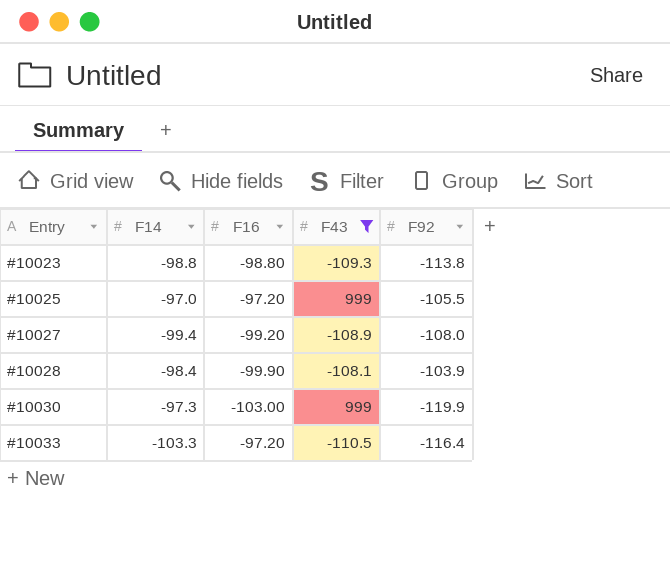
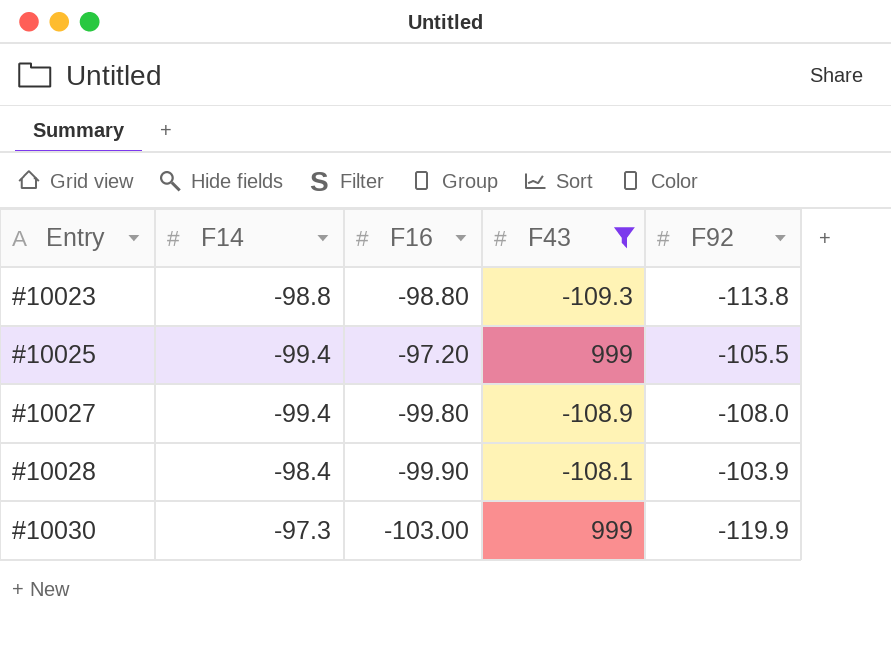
row #10033: -103.3 | -97.20 | -110.5 | -116.4 -> none
#10025 | F14: -97.0 -> -99.4
#10027 | F16: -99.20 -> -99.80

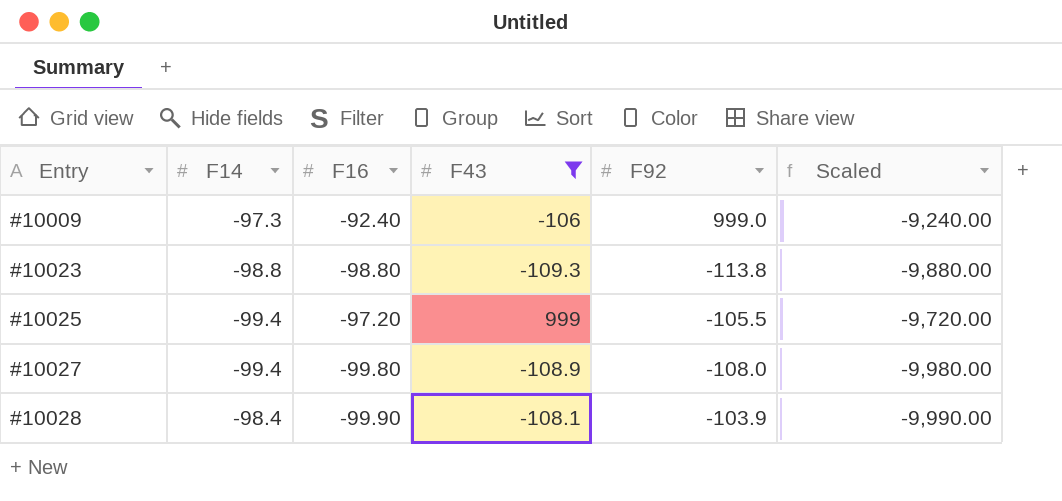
column Scaled | formula: none -> [F16] * 100
row #10030: -97.3 | -103.00 | 999 | -119.9 -> none
row #10009: none -> -97.3 | -92.40 | -106 | 999.0 | -9,240.00

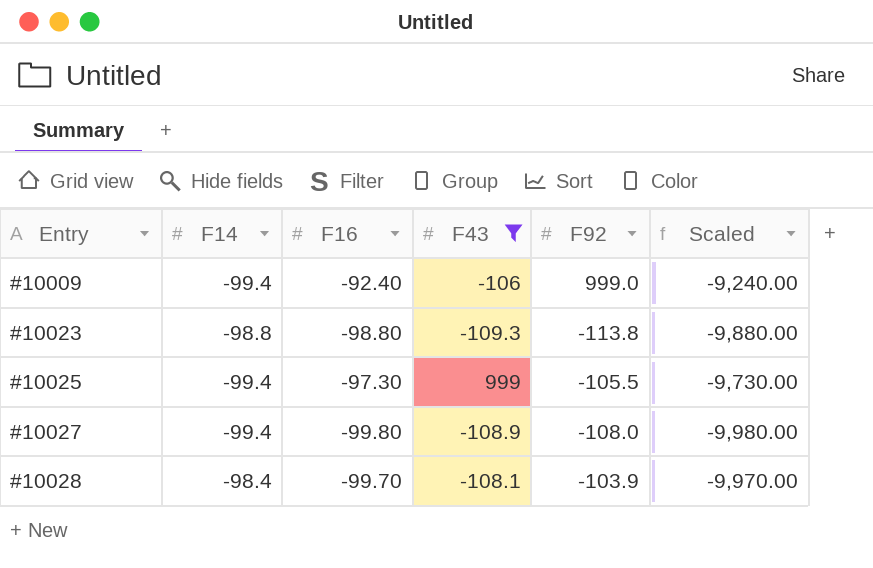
#10009 | F14: -97.3 -> -99.4
#10025 | F16: -97.20 -> -97.30
#10025 | Scaled: -9,720.00 -> -9,730.00
#10028 | F16: -99.90 -> -99.70
#10028 | Scaled: -9,990.00 -> -9,970.00

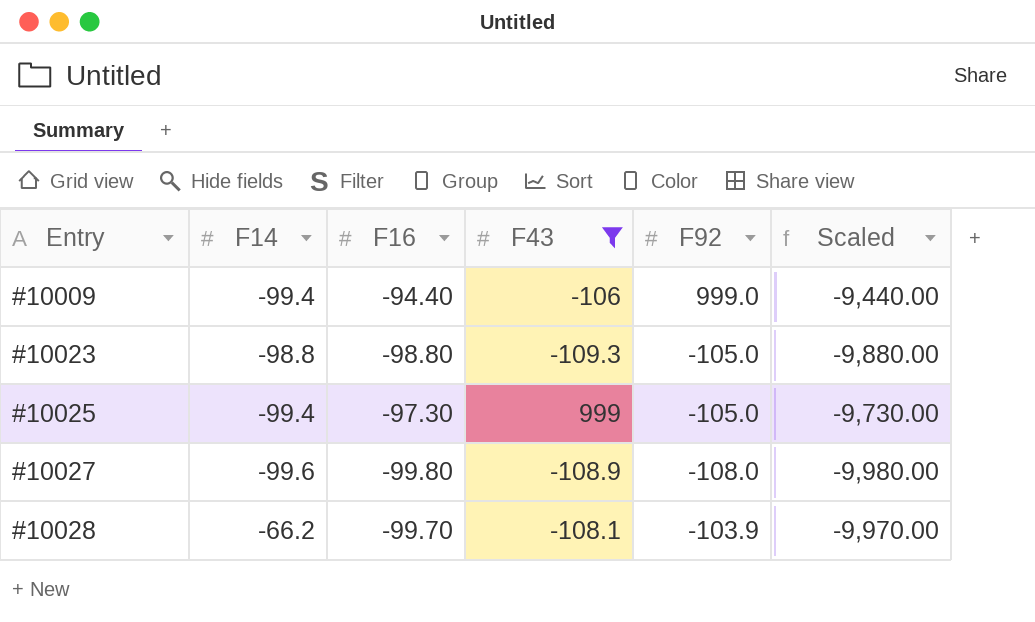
#10009 | F16: -92.40 -> -94.40
#10009 | Scaled: -9,240.00 -> -9,440.00
#10023 | F92: -113.8 -> -105.0
#10025 | F92: -105.5 -> -105.0
#10027 | F14: -99.4 -> -99.6
#10028 | F14: -98.4 -> -66.2

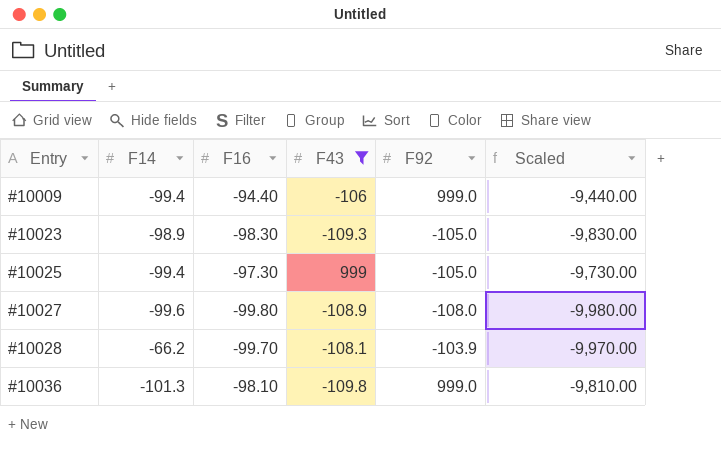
#10023 | F14: -98.8 -> -98.9
#10023 | F16: -98.80 -> -98.30
#10023 | Scaled: -9,880.00 -> -9,830.00
row #10036: none -> -101.3 | -98.10 | -109.8 | 999.0 | -9,810.00

